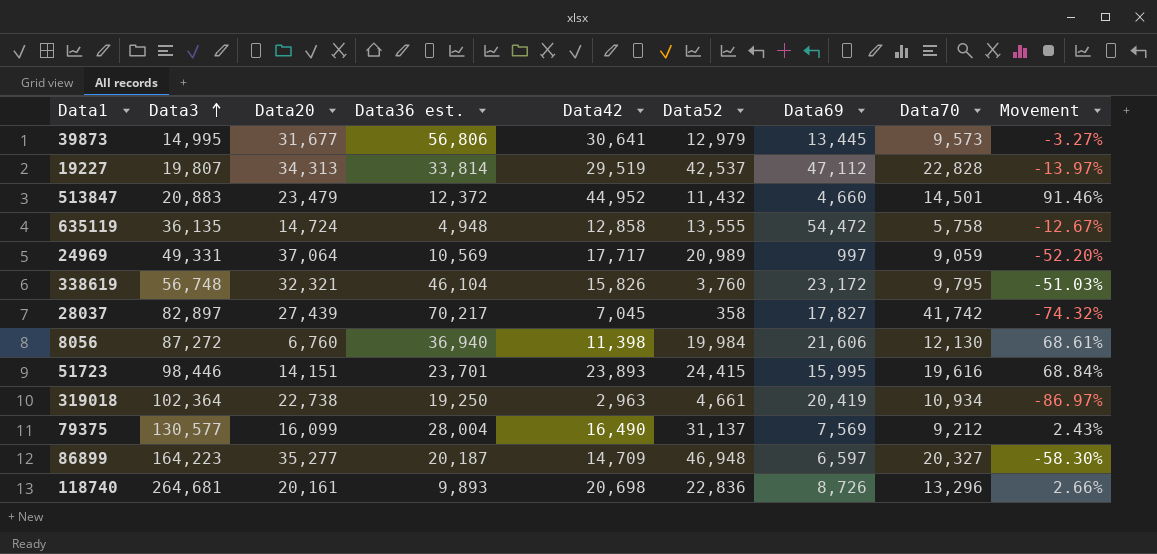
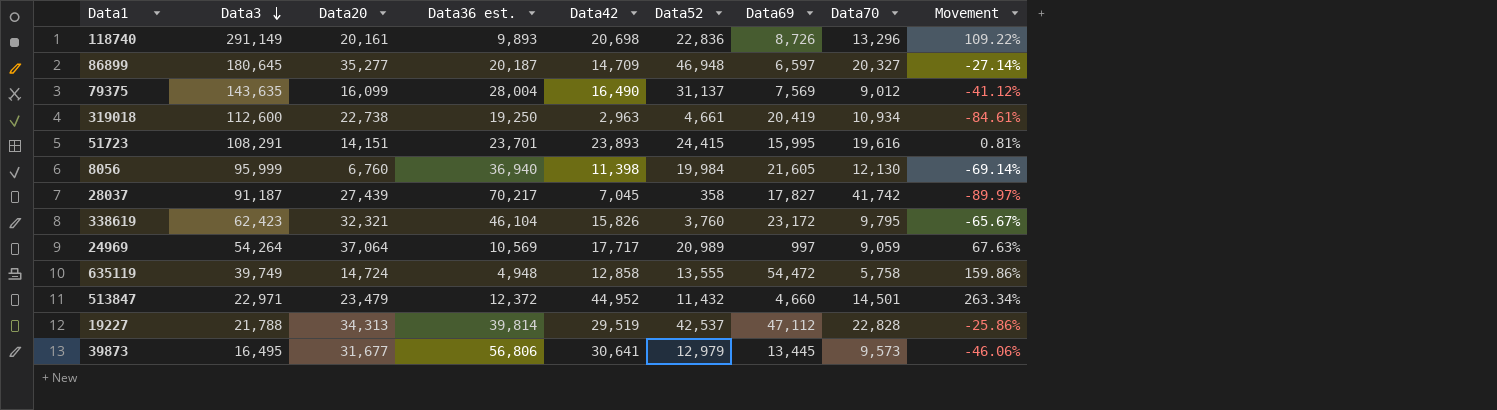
row order: Data3 ascending -> Data3 descending
column Movement | formula: ([Data42] - [Data20]) / [Data20] -> ([Data42] - [Data36 est.]) / [Data36 est.]
118740 | Data3: 264,681 -> 291,149
86899 | Data3: 164,223 -> 180,645
79375 | Data3: 130,577 -> 143,635
79375 | Data70: 9,212 -> 9,012
319018 | Data3: 102,364 -> 112,600
51723 | Data3: 98,446 -> 108,291
8056 | Data3: 87,272 -> 95,999
8056 | Data69: 21,606 -> 21,605
28037 | Data3: 82,897 -> 91,187
338619 | Data3: 56,748 -> 62,423
24969 | Data3: 49,331 -> 54,264
635119 | Data3: 36,135 -> 39,749
513847 | Data3: 20,883 -> 22,971
19227 | Data3: 19,807 -> 21,788
19227 | Data36 est.: 33,814 -> 39,814
39873 | Data3: 14,995 -> 16,495

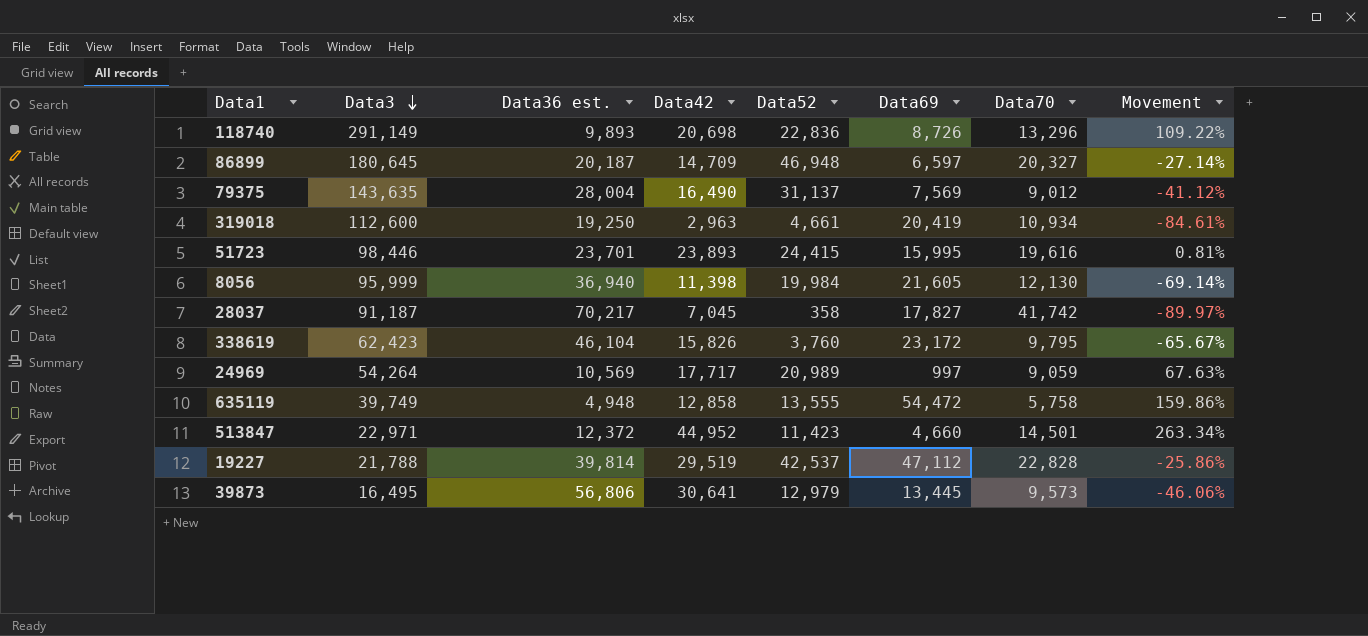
column Data20 | position: 3 -> none
51723 | Data3: 108,291 -> 98,446
513847 | Data52: 11,432 -> 11,423

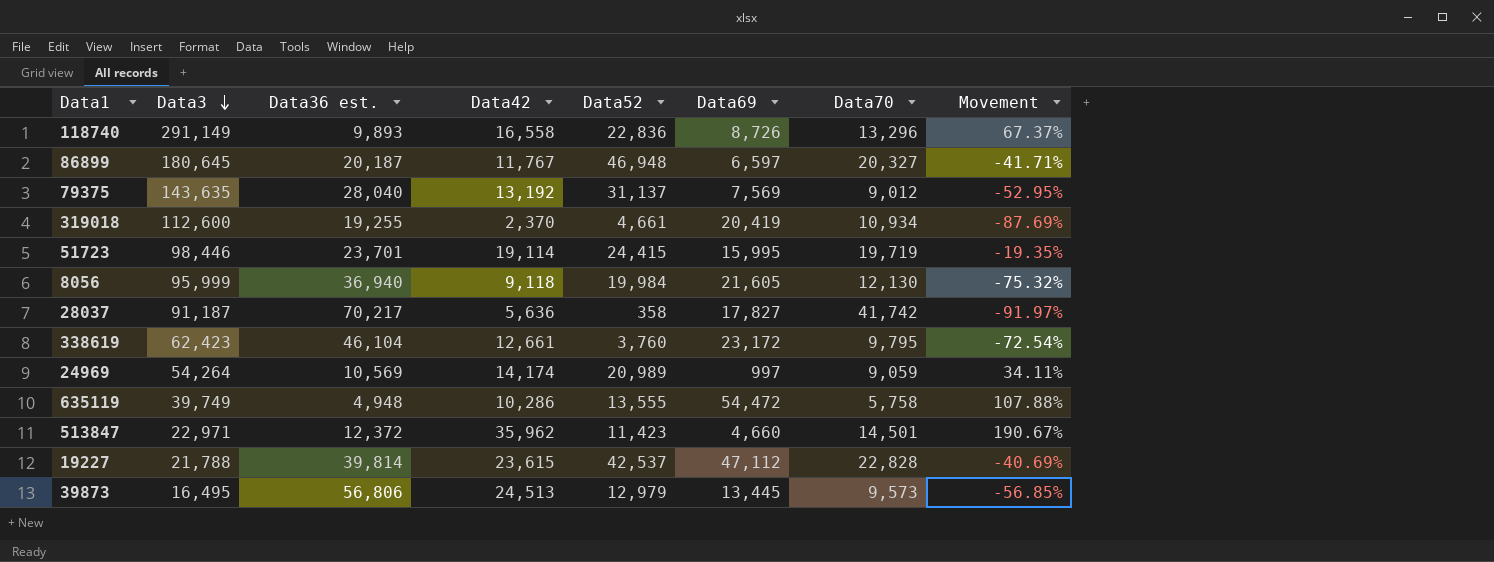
118740 | Data42: 20,698 -> 16,558
118740 | Movement: 109.22% -> 67.37%
86899 | Data42: 14,709 -> 11,767
86899 | Movement: -27.14% -> -41.71%
79375 | Data36 est.: 28,004 -> 28,040
79375 | Data42: 16,490 -> 13,192
79375 | Movement: -41.12% -> -52.95%
319018 | Data36 est.: 19,250 -> 19,255
319018 | Data42: 2,963 -> 2,370
319018 | Movement: -84.61% -> -87.69%
51723 | Data42: 23,893 -> 19,114
51723 | Data70: 19,616 -> 19,719
51723 | Movement: 0.81% -> -19.35%
8056 | Data42: 11,398 -> 9,118
8056 | Movement: -69.14% -> -75.32%
28037 | Data42: 7,045 -> 5,636
28037 | Movement: -89.97% -> -91.97%
338619 | Data42: 15,826 -> 12,661
338619 | Movement: -65.67% -> -72.54%
24969 | Data42: 17,717 -> 14,174
24969 | Movement: 67.63% -> 34.11%
635119 | Data42: 12,858 -> 10,286
635119 | Movement: 159.86% -> 107.88%
513847 | Data42: 44,952 -> 35,962
513847 | Movement: 263.34% -> 190.67%
19227 | Data42: 29,519 -> 23,615
19227 | Movement: -25.86% -> -40.69%
39873 | Data42: 30,641 -> 24,513
39873 | Movement: -46.06% -> -56.85%

